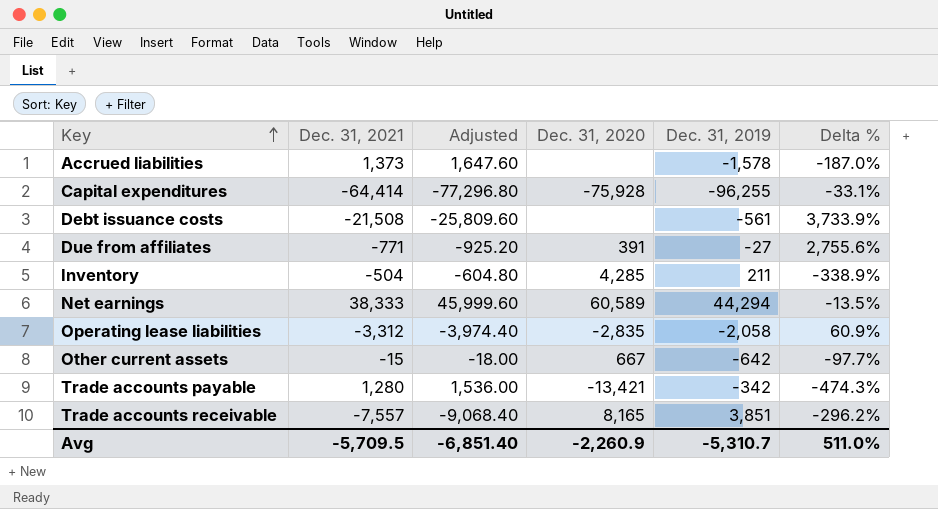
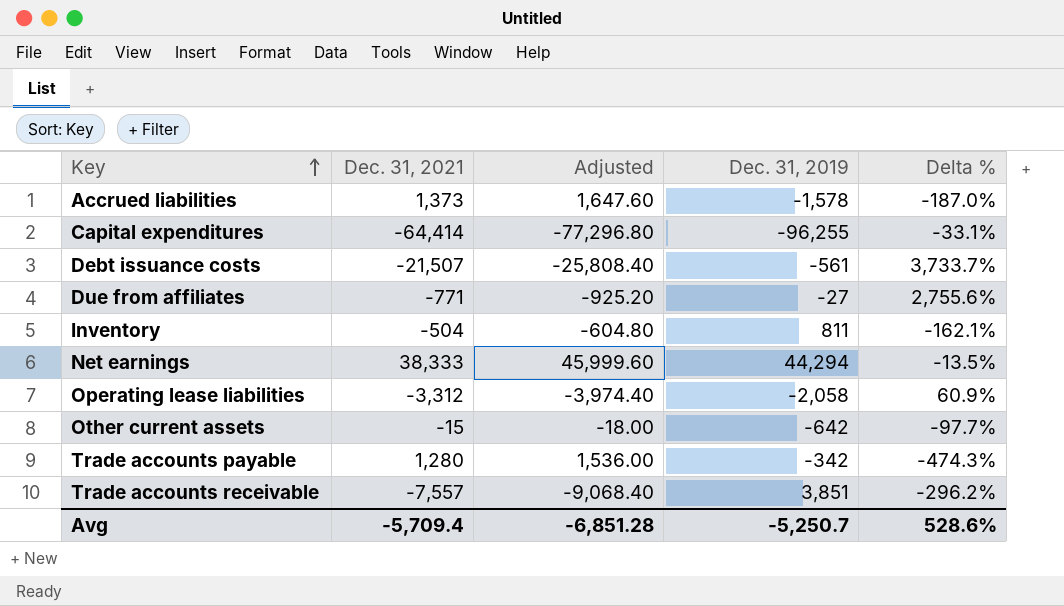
column Dec. 31, 2020 | position: 4 -> none
Debt issuance costs | Dec. 31, 2021: -21,508 -> -21,507
Debt issuance costs | Adjusted: -25,809.60 -> -25,808.40
Debt issuance costs | Delta %: 3,733.9% -> 3,733.7%
Inventory | Dec. 31, 2019: 211 -> 811
Inventory | Delta %: -338.9% -> -162.1%
Avg | Dec. 31, 2021: -5,709.5 -> -5,709.4
Avg | Adjusted: -6,851.40 -> -6,851.28
Avg | Dec. 31, 2019: -5,310.7 -> -5,250.7
Avg | Delta %: 511.0% -> 528.6%

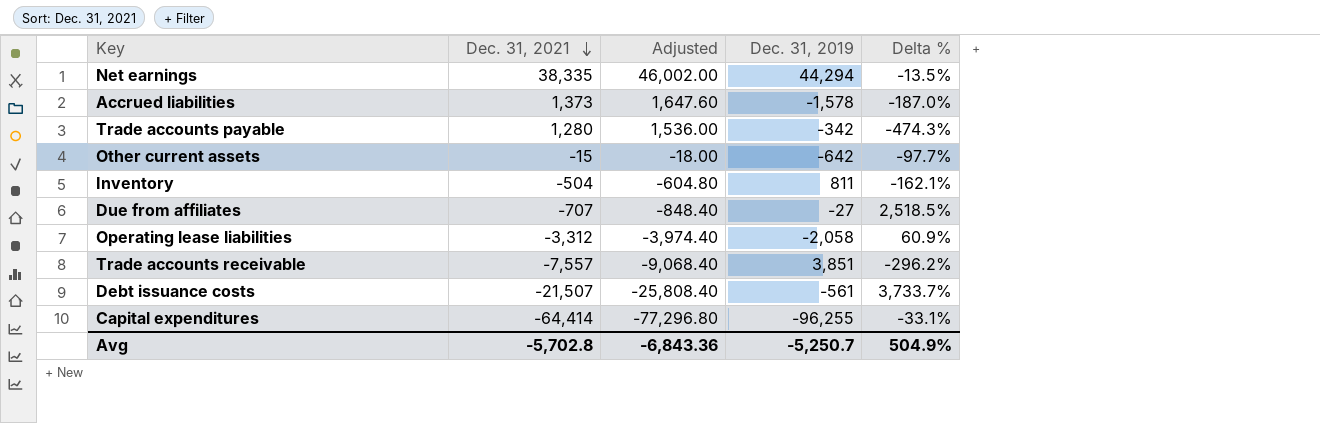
row order: Key ascending -> Dec. 31, 2021 descending
Net earnings | Dec. 31, 2021: 38,333 -> 38,335
Net earnings | Adjusted: 45,999.60 -> 46,002.00
Due from affiliates | Dec. 31, 2021: -771 -> -707
Due from affiliates | Adjusted: -925.20 -> -848.40
Due from affiliates | Delta %: 2,755.6% -> 2,518.5%
Avg | Dec. 31, 2021: -5,709.4 -> -5,702.8
Avg | Adjusted: -6,851.28 -> -6,843.36
Avg | Delta %: 528.6% -> 504.9%

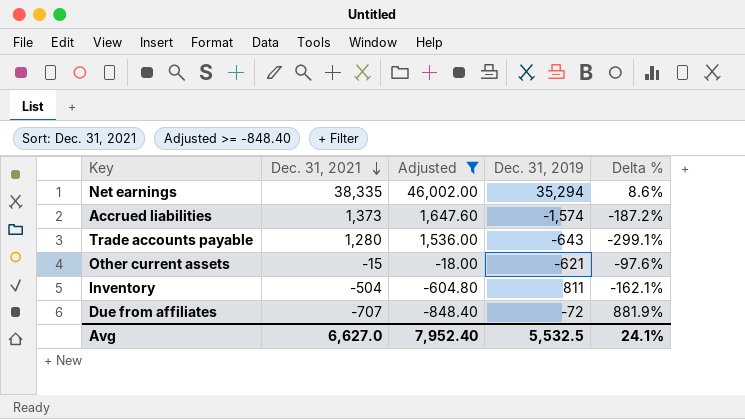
filter: none -> Adjusted >= -848.40
Net earnings | Dec. 31, 2019: 44,294 -> 35,294
Net earnings | Delta %: -13.5% -> 8.6%
Accrued liabilities | Dec. 31, 2019: -1,578 -> -1,574
Accrued liabilities | Delta %: -187.0% -> -187.2%
Trade accounts payable | Dec. 31, 2019: -342 -> -643
Trade accounts payable | Delta %: -474.3% -> -299.1%
Other current assets | Dec. 31, 2019: -642 -> -621
Other current assets | Delta %: -97.7% -> -97.6%
Due from affiliates | Dec. 31, 2019: -27 -> -72
Due from affiliates | Delta %: 2,518.5% -> 881.9%
Avg | Dec. 31, 2021: -5,702.8 -> 6,627.0
Avg | Adjusted: -6,843.36 -> 7,952.40
Avg | Dec. 31, 2019: -5,250.7 -> 5,532.5
Avg | Delta %: 504.9% -> 24.1%

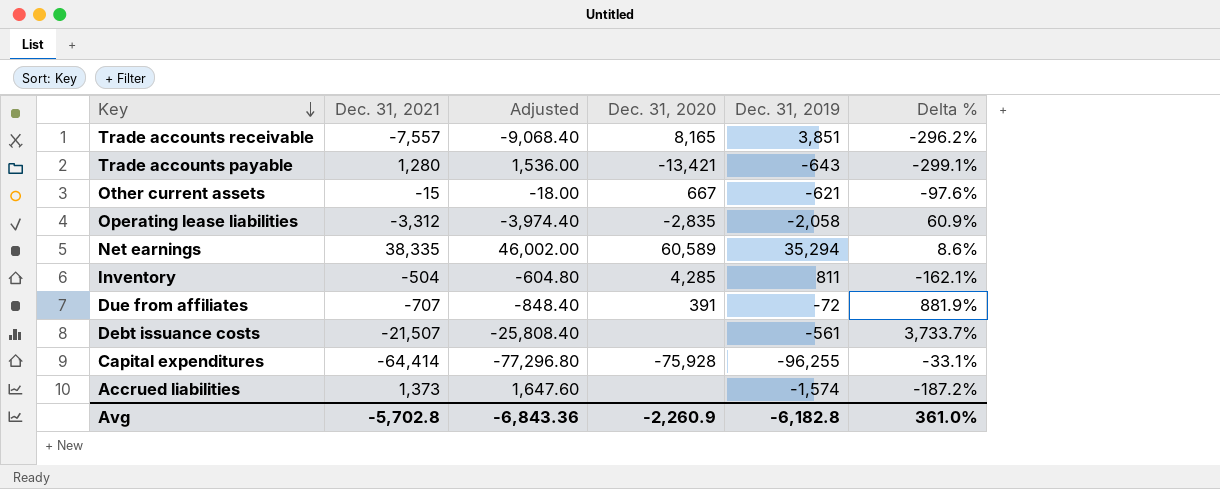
filter: Adjusted >= -848.40 -> none
row order: Dec. 31, 2021 descending -> Key descending
column Dec. 31, 2020 | position: none -> 4
Avg | Dec. 31, 2021: 6,627.0 -> -5,702.8
Avg | Adjusted: 7,952.40 -> -6,843.36
Avg | Dec. 31, 2019: 5,532.5 -> -6,182.8
Avg | Delta %: 24.1% -> 361.0%

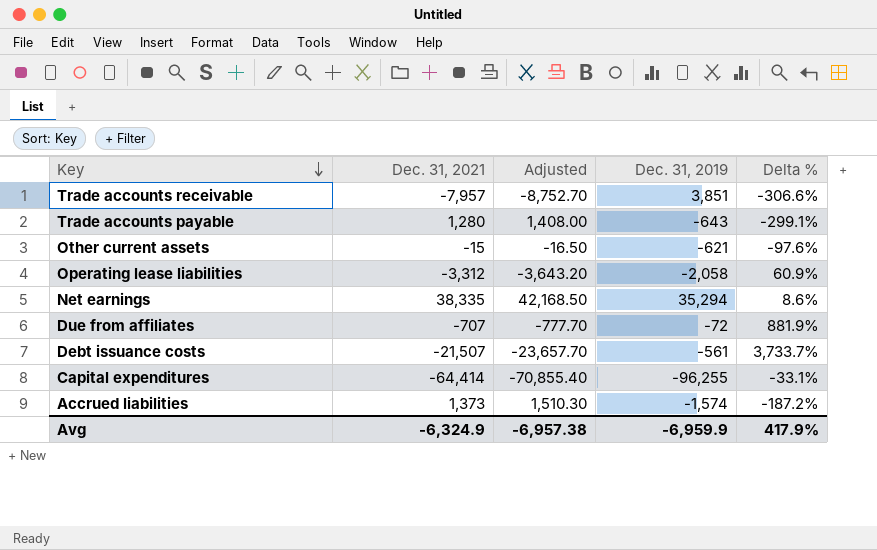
column Dec. 31, 2020 | position: 4 -> none
column Adjusted | formula: [Dec. 31, 2021] * 1.2 -> [Dec. 31, 2021] * 1.1
row Inventory: -504 | -604.80 | 4,285 | 811 | -162.1% -> none
Trade accounts receivable | Dec. 31, 2021: -7,557 -> -7,957
Trade accounts receivable | Delta %: -296.2% -> -306.6%
Avg | Dec. 31, 2021: -5,702.8 -> -6,324.9
Avg | Adjusted: -6,843.36 -> -6,957.38
Avg | Dec. 31, 2019: -6,182.8 -> -6,959.9
Avg | Delta %: 361.0% -> 417.9%

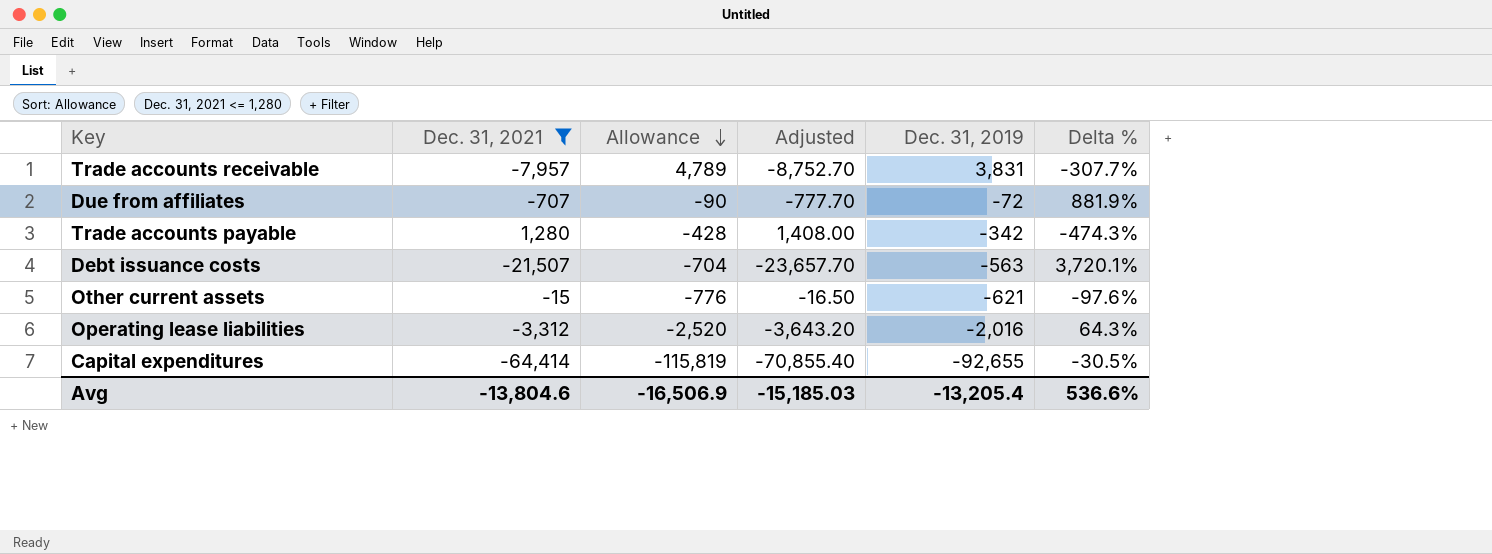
filter: none -> Dec. 31, 2021 <= 1,280
row order: Key descending -> Allowance descending
column Allowance | formula: none -> [Dec. 31, 2019] * 1.25
Trade accounts receivable | Dec. 31, 2019: 3,851 -> 3,831
Trade accounts receivable | Delta %: -306.6% -> -307.7%
Trade accounts payable | Dec. 31, 2019: -643 -> -342
Trade accounts payable | Delta %: -299.1% -> -474.3%
Debt issuance costs | Dec. 31, 2019: -561 -> -563
Debt issuance costs | Delta %: 3,733.7% -> 3,720.1%
Operating lease liabilities | Dec. 31, 2019: -2,058 -> -2,016
Operating lease liabilities | Delta %: 60.9% -> 64.3%
Capital expenditures | Dec. 31, 2019: -96,255 -> -92,655
Capital expenditures | Delta %: -33.1% -> -30.5%
Avg | Dec. 31, 2021: -6,324.9 -> -13,804.6
Avg | Adjusted: -6,957.38 -> -15,185.03
Avg | Dec. 31, 2019: -6,959.9 -> -13,205.4
Avg | Delta %: 417.9% -> 536.6%

